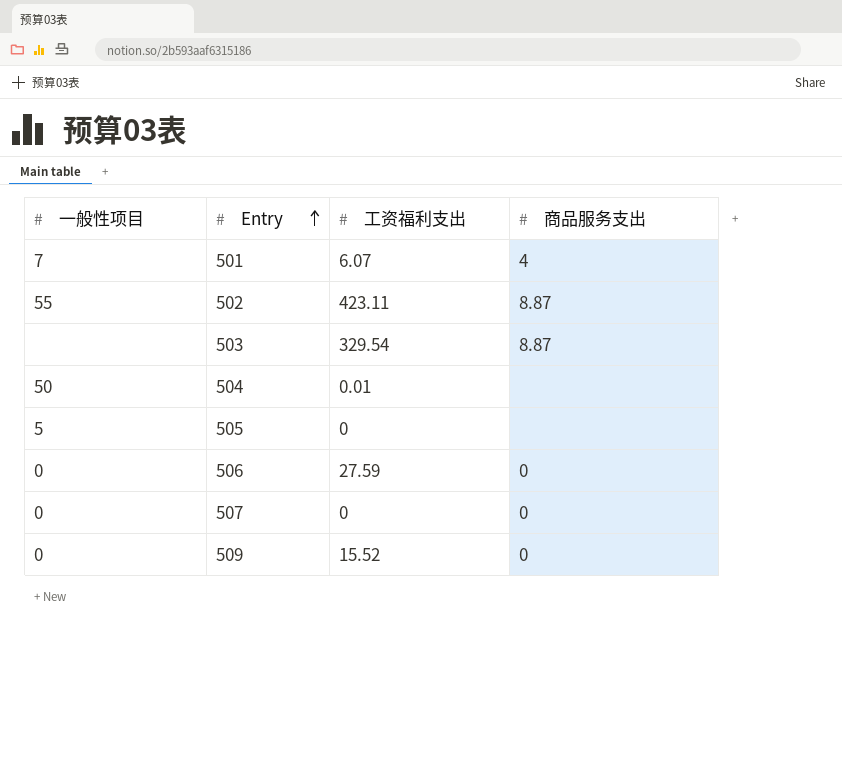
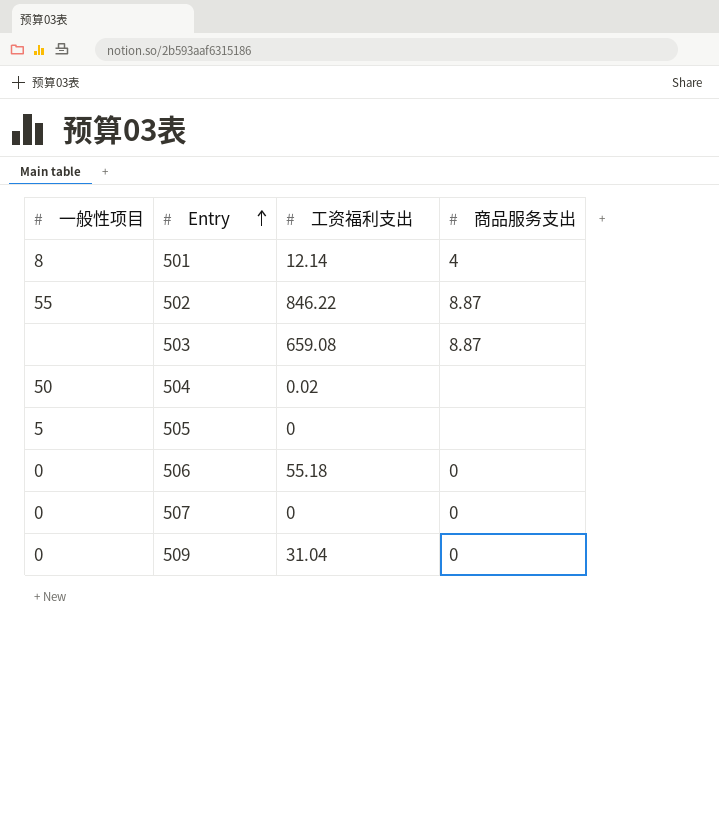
501 | 一般性项目: 7 -> 8
501 | 工资福利支出: 6.07 -> 12.14
502 | 工资福利支出: 423.11 -> 846.22
503 | 工资福利支出: 329.54 -> 659.08
504 | 工资福利支出: 0.01 -> 0.02
506 | 工资福利支出: 27.59 -> 55.18
509 | 工资福利支出: 15.52 -> 31.04

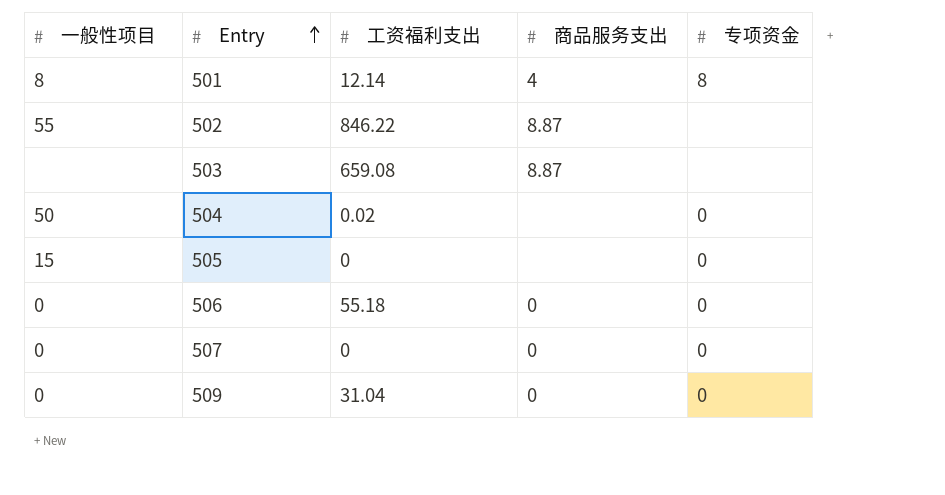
column 专项资金 | position: none -> 5
505 | 一般性项目: 5 -> 15

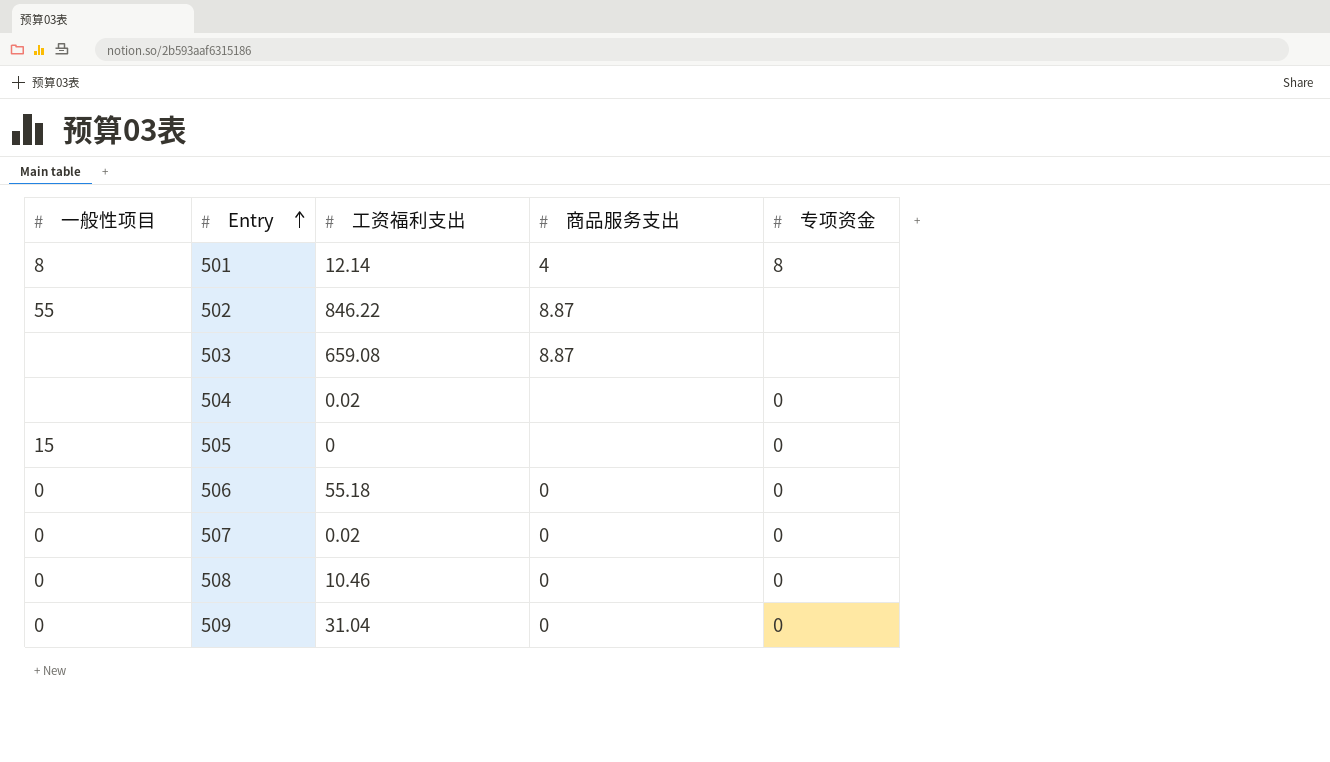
504 | 一般性项目: 50 -> none
507 | 工资福利支出: 0 -> 0.02
row 508: none -> 0 | 10.46 | 0 | 0

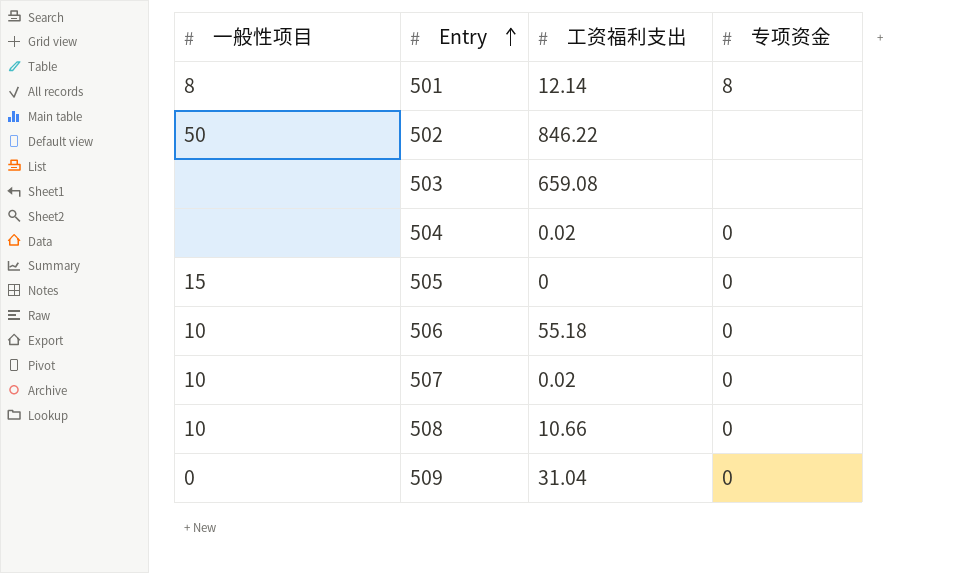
column 商品服务支出 | position: 4 -> none
502 | 一般性项目: 55 -> 50
506 | 一般性项目: 0 -> 10
507 | 一般性项目: 0 -> 10
508 | 一般性项目: 0 -> 10
508 | 工资福利支出: 10.46 -> 10.66

